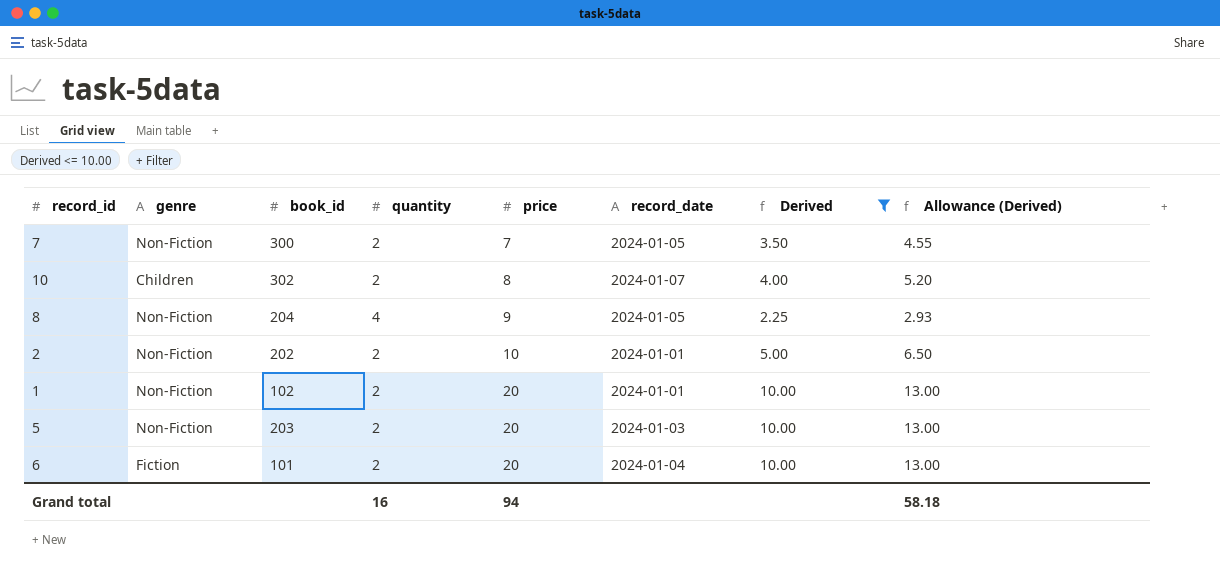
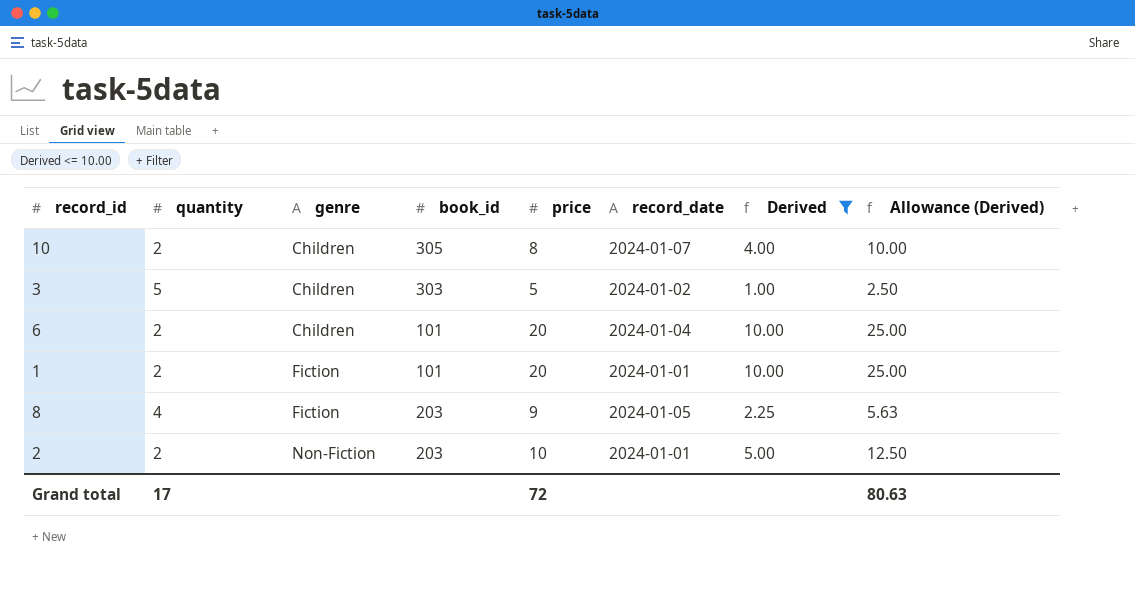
row order: price ascending -> genre ascending
column quantity | position: 4 -> 2
column Allowance (Derived) | formula: [Derived] * 1.3 -> [Derived] * 2.5
row 7: Non-Fiction | 300 | 2 | 7 | 2024-01-05 | 3.50 | 4.55 -> none
row 5: Non-Fiction | 203 | 2 | 20 | 2024-01-03 | 10.00 | 13.00 -> none
10 | book_id: 302 -> 305
row 3: none -> 5 | Children | 303 | 5 | 2024-01-02 | 1.00 | 2.50
6 | genre: Fiction -> Children
1 | genre: Non-Fiction -> Fiction
1 | book_id: 102 -> 101
8 | genre: Non-Fiction -> Fiction
8 | book_id: 204 -> 203
2 | book_id: 202 -> 203
Grand total | quantity: 16 -> 17
Grand total | price: 94 -> 72
Grand total | Allowance (Derived): 58.18 -> 80.63

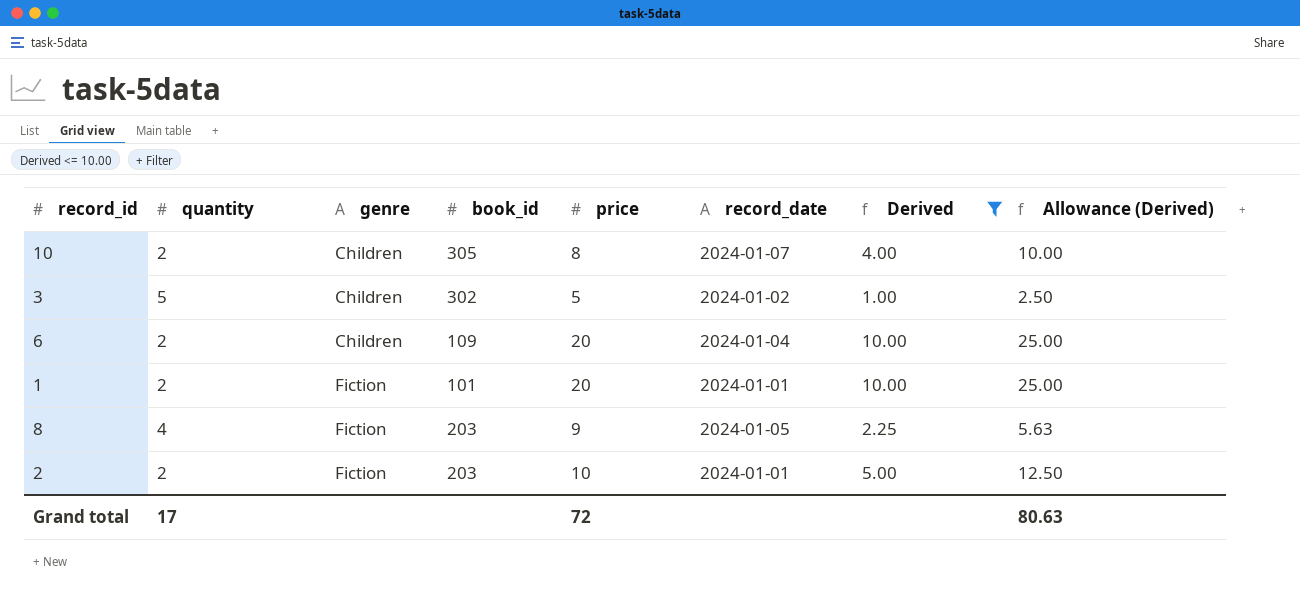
3 | book_id: 303 -> 302
6 | book_id: 101 -> 109
2 | genre: Non-Fiction -> Fiction

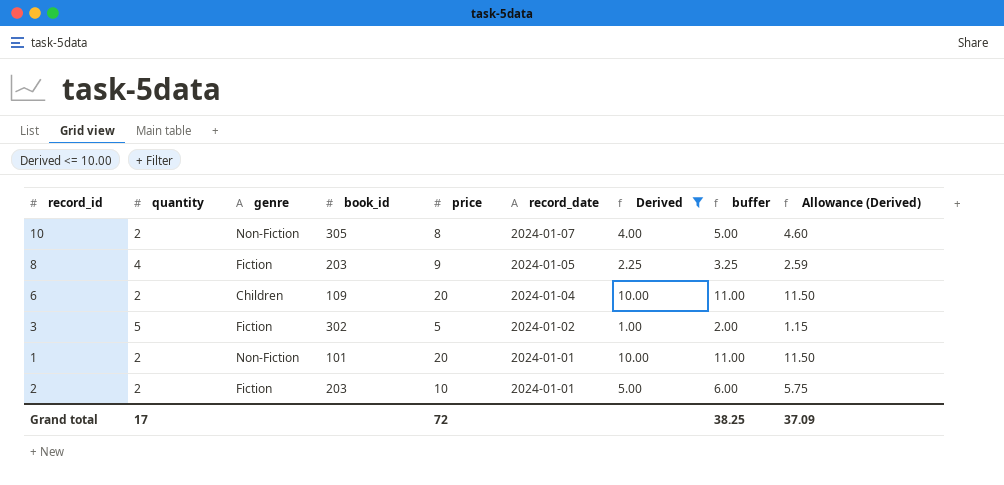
row order: genre ascending -> record_date descending
column buffer | formula: none -> [Derived] + 1
column Allowance (Derived) | formula: [Derived] * 2.5 -> [Derived] * 1.15
10 | genre: Children -> Non-Fiction
3 | genre: Children -> Fiction
1 | genre: Fiction -> Non-Fiction
Grand total | Allowance (Derived): 80.63 -> 37.09

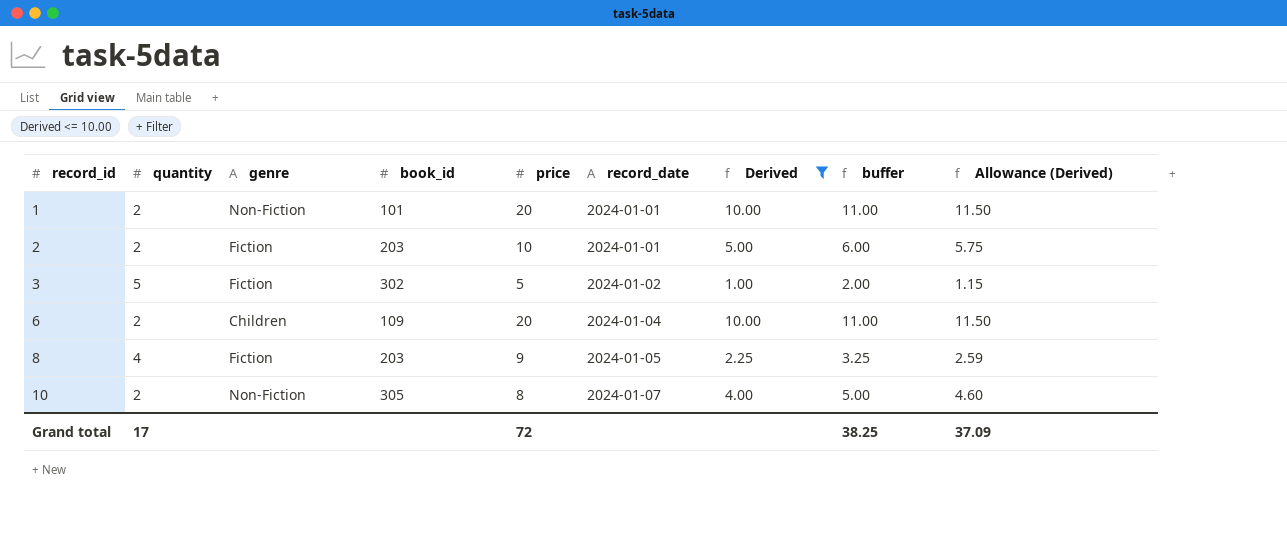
row order: record_date descending -> record_id ascending

